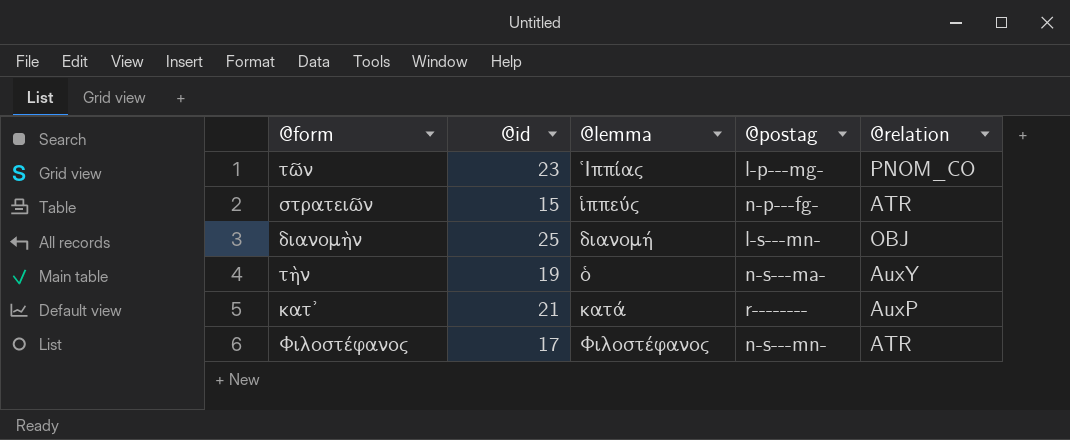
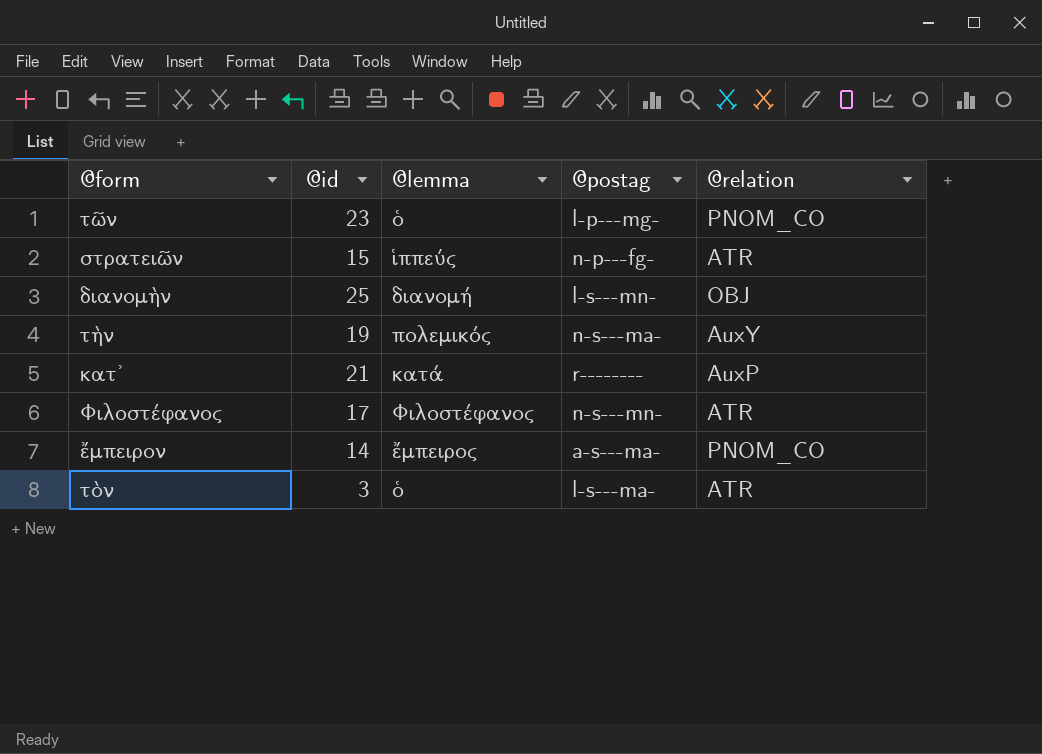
τῶν | @lemma: Ἱππίας -> ὁ
τὴν | @lemma: ὁ -> πολεμικός
row ἔμπειρον: none -> 14 | ἔμπειρος | a-s---ma- | PNOM_CO
row τὸν: none -> 3 | ὁ | l-s---ma- | ATR

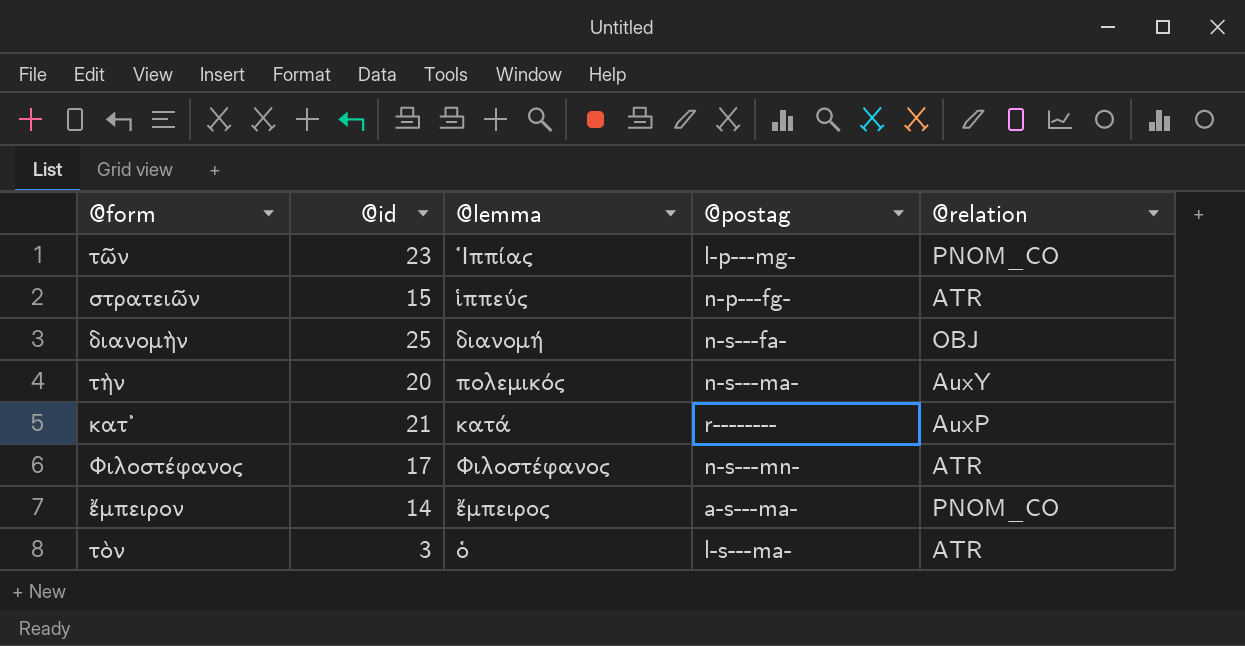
τῶν | @lemma: ὁ -> Ἱππίας
διανομὴν | @postag: l-s---mn- -> n-s---fa-
τὴν | @id: 19 -> 20

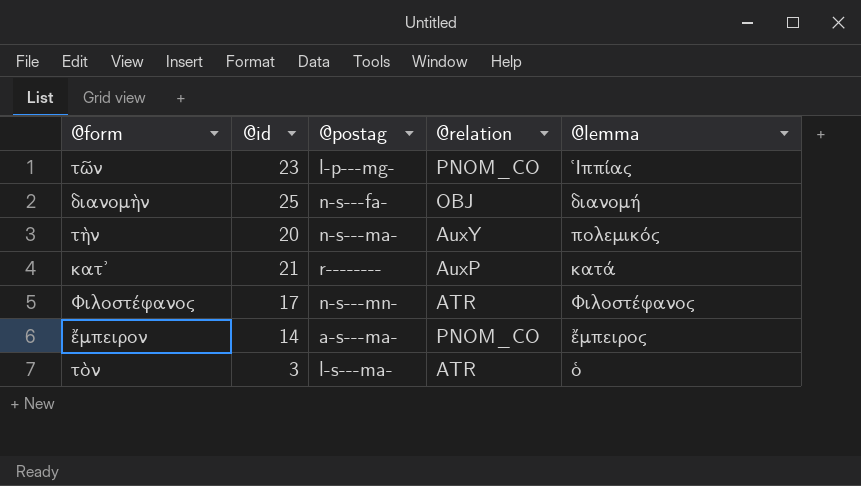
column @lemma | position: 3 -> 5
row στρατειῶν: 15 | ἱππεύς | n-p---fg- | ATR -> none

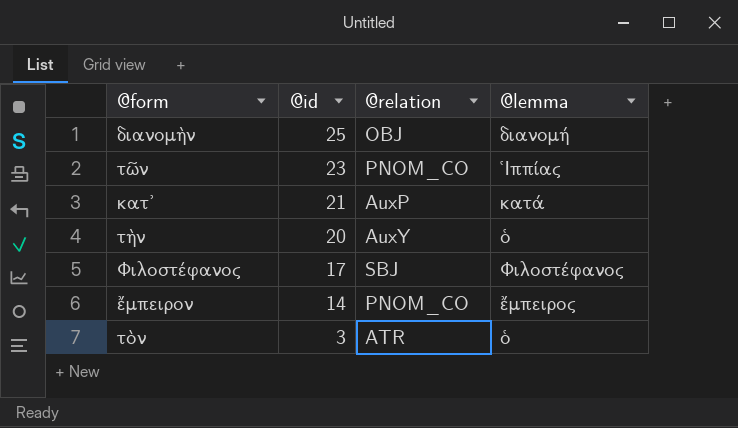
row order: none -> @id descending
column @postag | position: 3 -> none
τὴν | @lemma: πολεμικός -> ὁ
Φιλοστέφανος | @relation: ATR -> SBJ

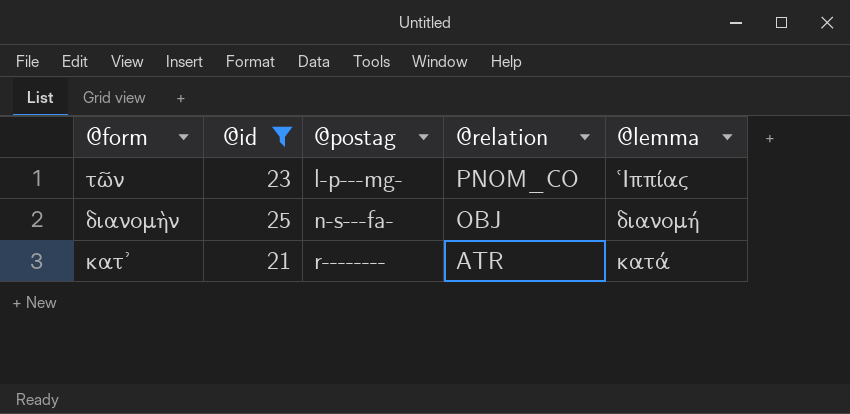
filter: none -> @id >= 21
row order: @id descending -> @postag ascending
column @postag | position: none -> 3
κατ᾽ | @relation: AuxP -> ATR

